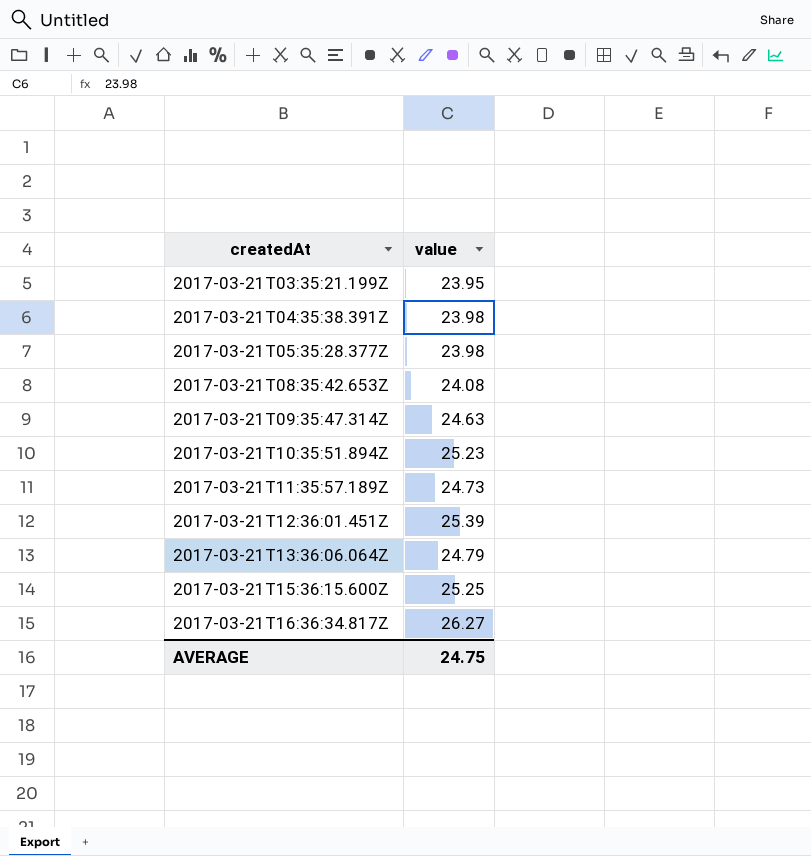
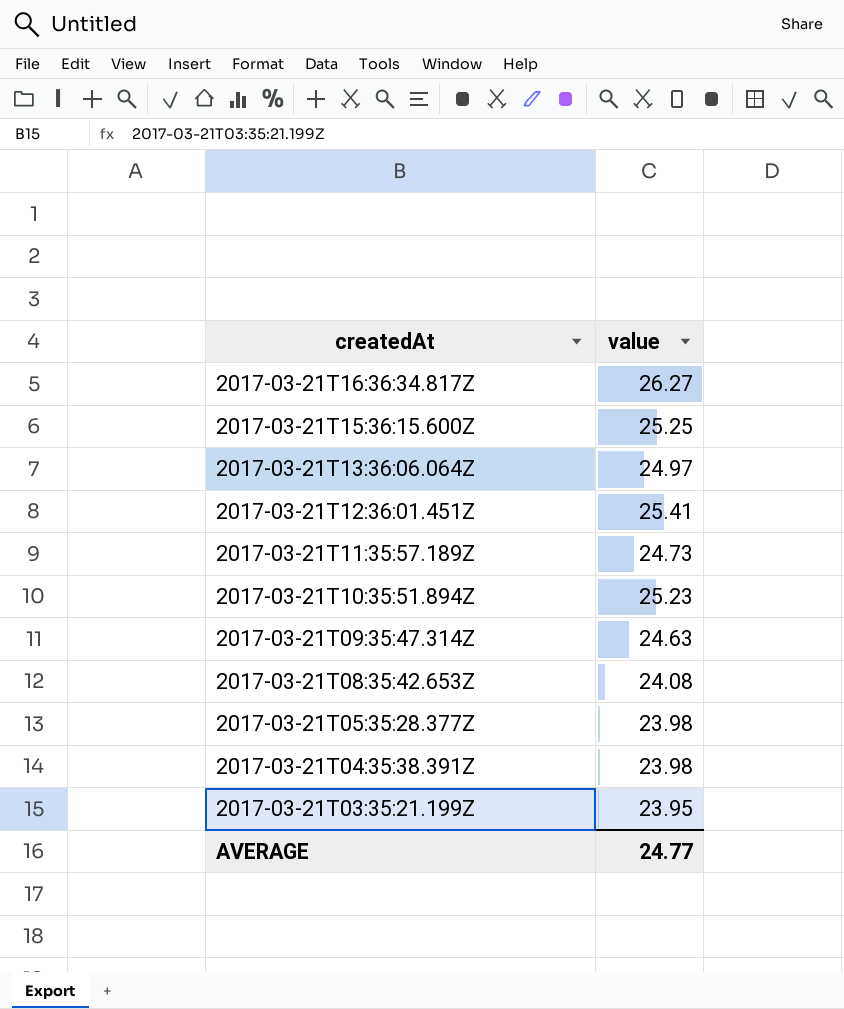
row order: createdAt ascending -> createdAt descending
2017-03-21T13:36:06.064Z | value: 24.79 -> 24.97
2017-03-21T12:36:01.451Z | value: 25.39 -> 25.41
AVERAGE | value: 24.75 -> 24.77

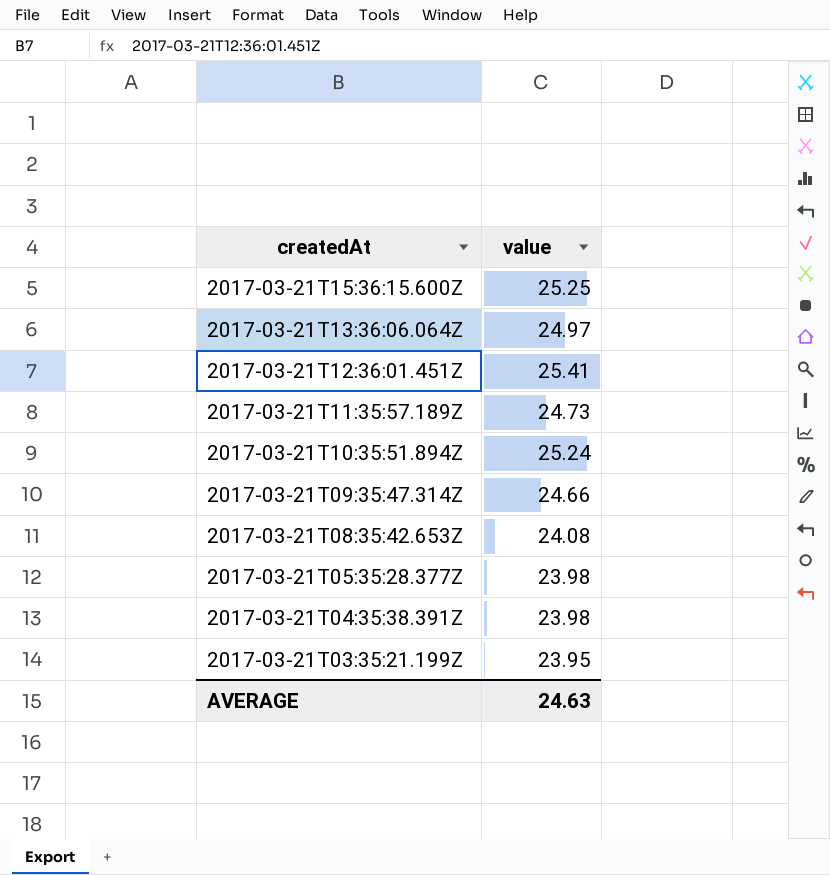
row 2017-03-21T16:36:34.817Z: 26.27 -> none
2017-03-21T10:35:51.894Z | value: 25.23 -> 25.24
2017-03-21T09:35:47.314Z | value: 24.63 -> 24.66
AVERAGE | value: 24.77 -> 24.63

